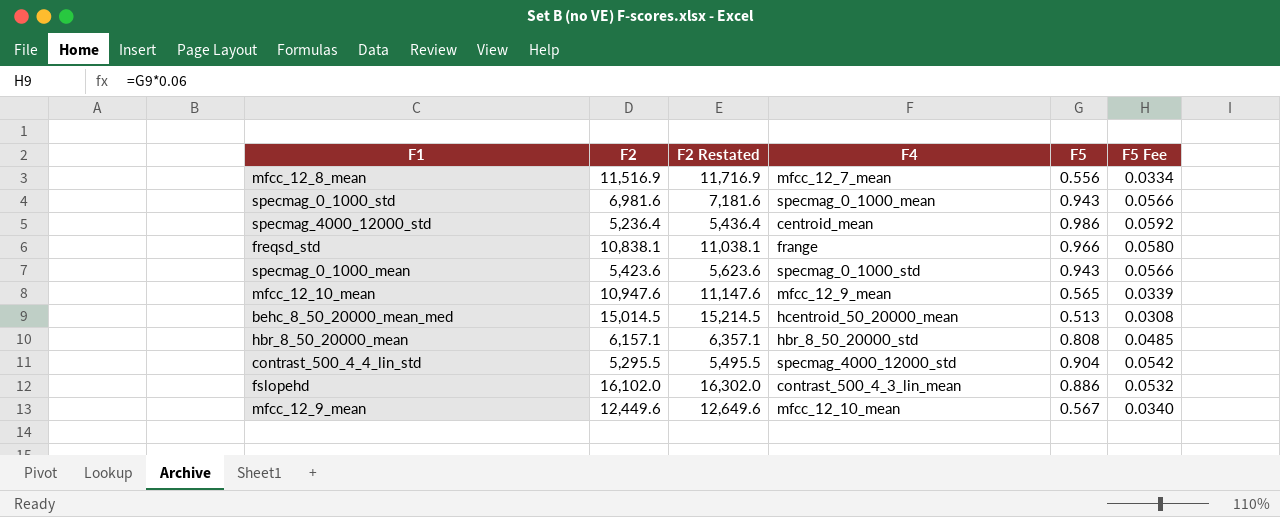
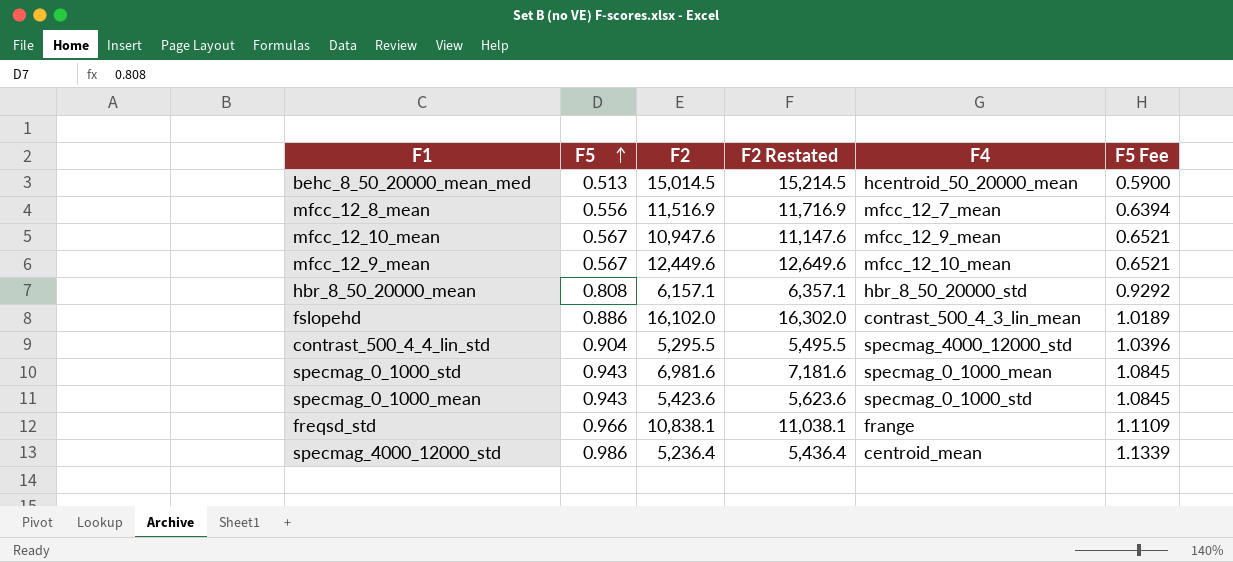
row order: none -> F5 ascending
column F5 | position: 5 -> 2
column F5 Fee | formula: [F5] * 0.06 -> [F5] * 1.15
mfcc_12_10_mean | F5: 0.565 -> 0.567

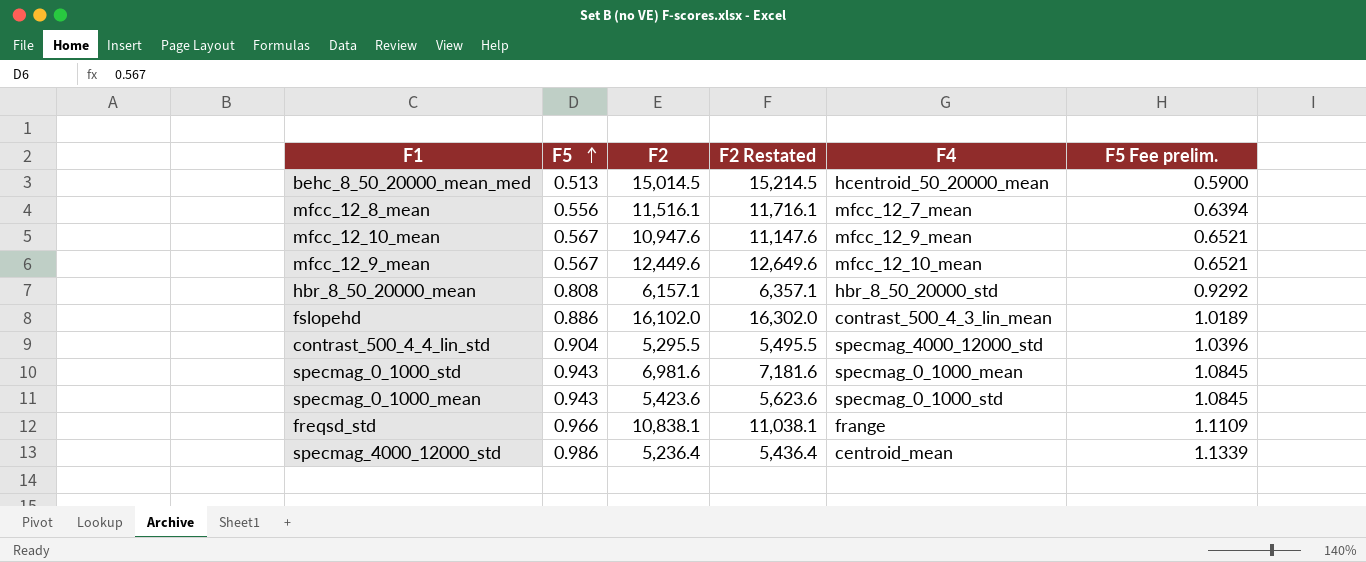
column name: F5 Fee -> F5 Fee prelim.
mfcc_12_8_mean | F2: 11,516.9 -> 11,516.1
mfcc_12_8_mean | F2 Restated: 11,716.9 -> 11,716.1

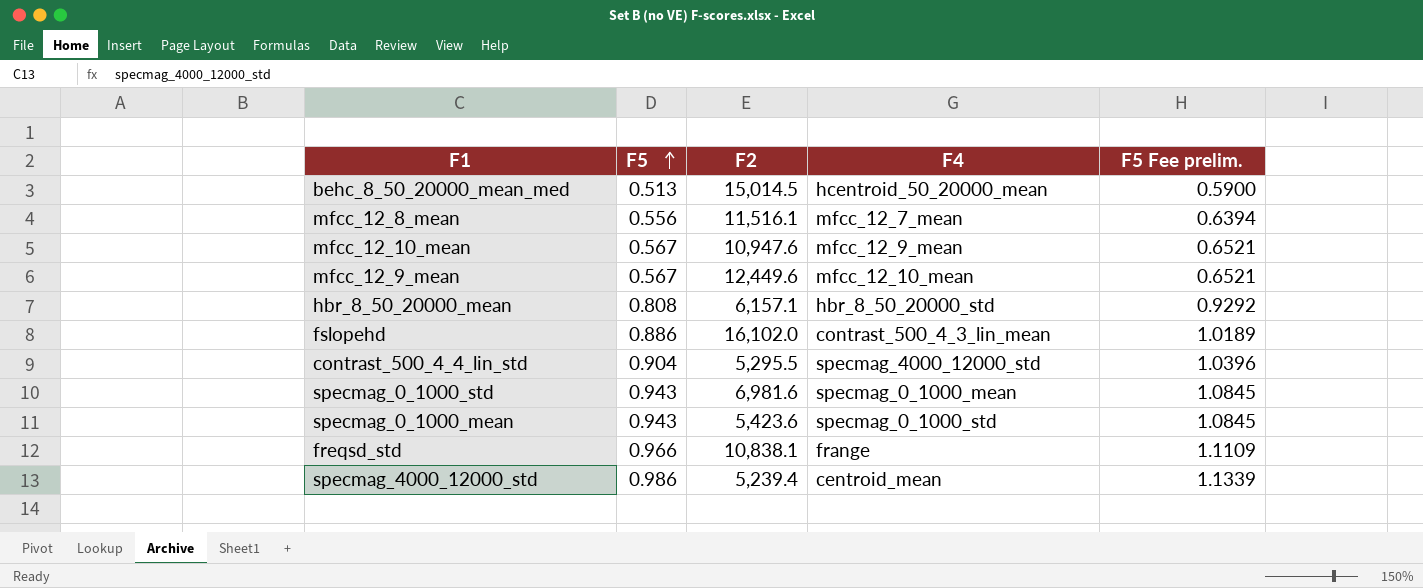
column F2 Restated | formula: [F2] + 200 -> none
specmag_4000_12000_std | F2: 5,236.4 -> 5,239.4

